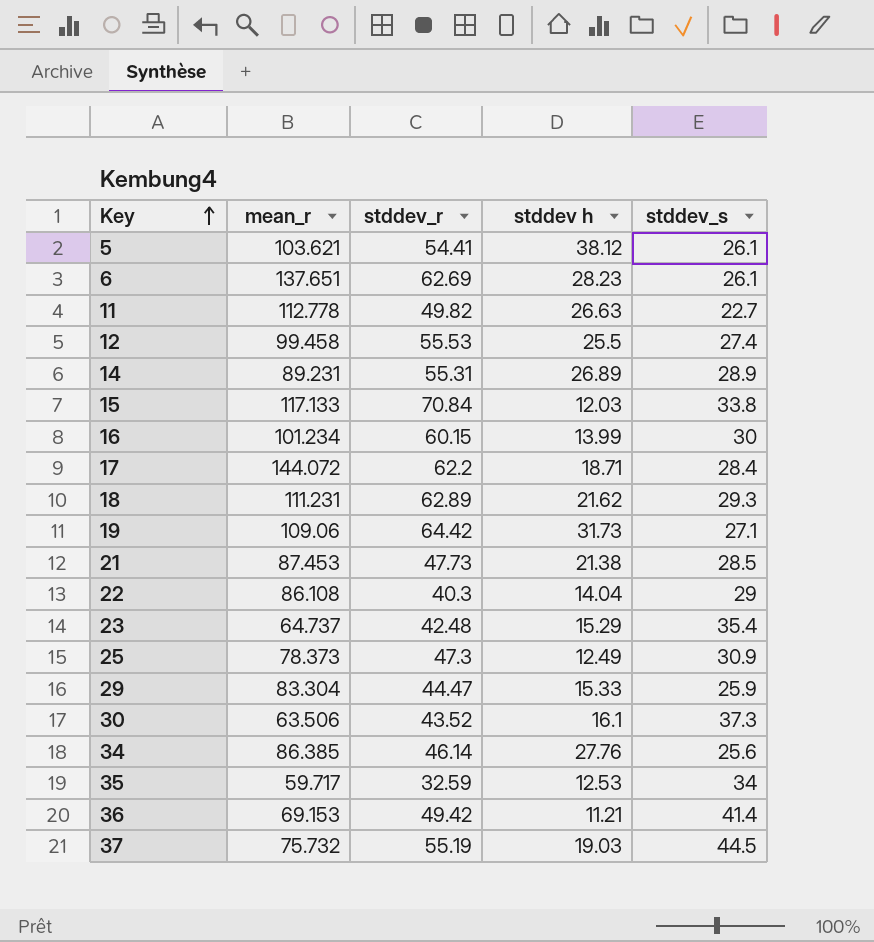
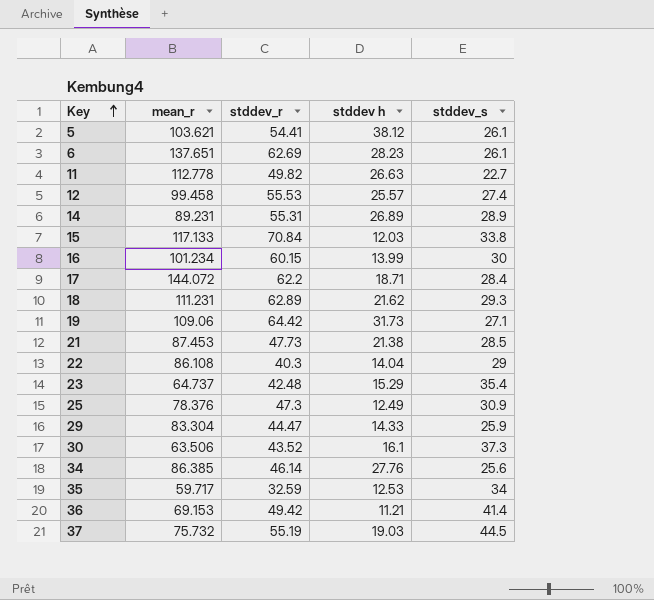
12 | stddev h: 25.5 -> 25.57
25 | mean_r: 78.373 -> 78.376
29 | stddev h: 15.33 -> 14.33

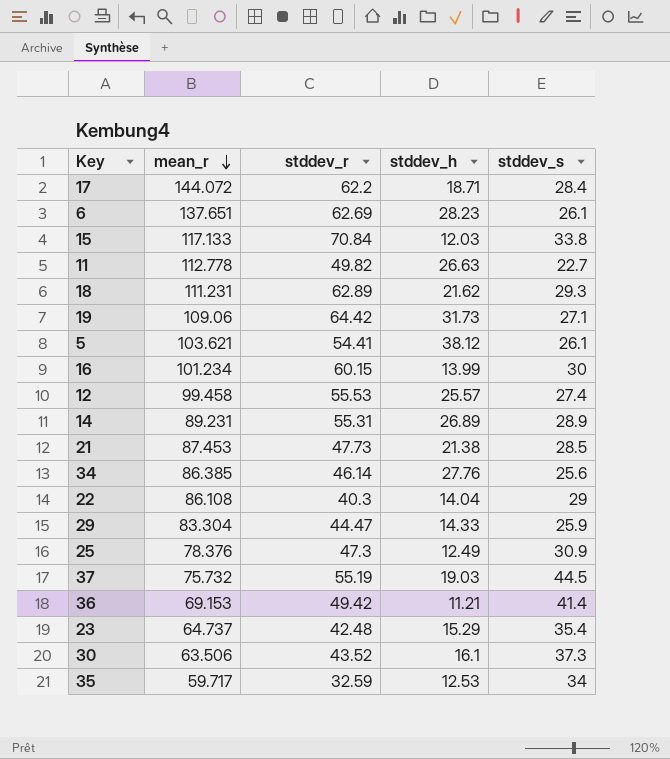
row order: Key ascending -> mean_r descending
column name: stddev h -> stddev_h

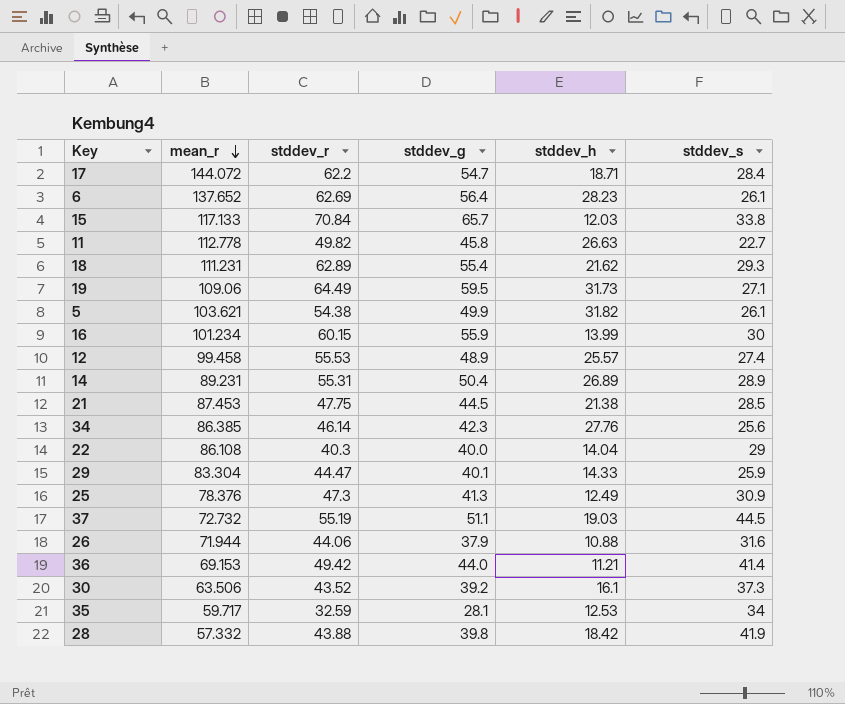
column stddev_g | position: none -> 4
row 23: 64.737 | 42.48 | 15.29 | 35.4 -> none
6 | mean_r: 137.651 -> 137.652
19 | stddev_r: 64.42 -> 64.49
5 | stddev_r: 54.41 -> 54.38
5 | stddev_h: 38.12 -> 31.82
21 | stddev_r: 47.73 -> 47.75
37 | mean_r: 75.732 -> 72.732
row 26: none -> 71.944 | 44.06 | 37.9 | 10.88 | 31.6
row 28: none -> 57.332 | 43.88 | 39.8 | 18.42 | 41.9

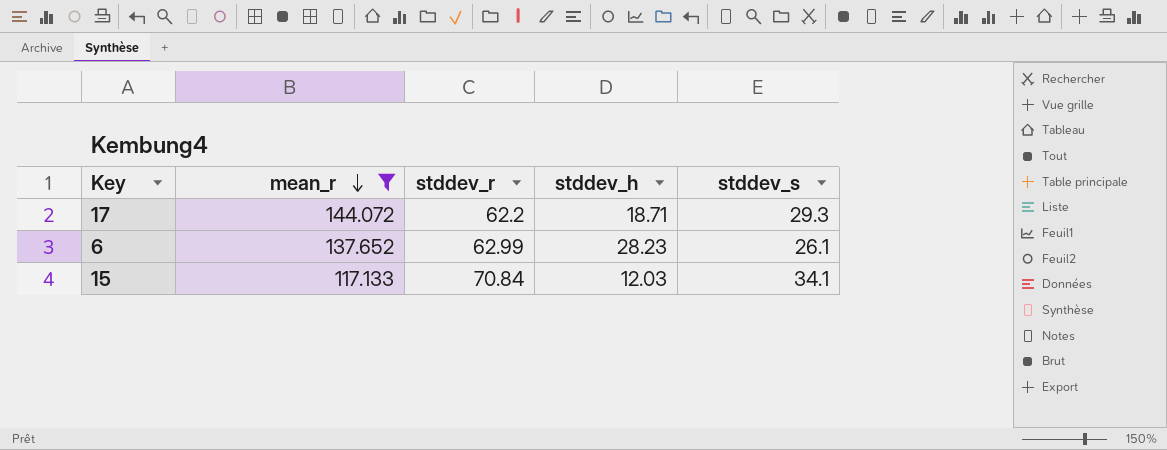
filter: none -> mean_r >= 117.133
column stddev_g | position: 4 -> none
17 | stddev_s: 28.4 -> 29.3
6 | stddev_r: 62.69 -> 62.99
15 | stddev_s: 33.8 -> 34.1

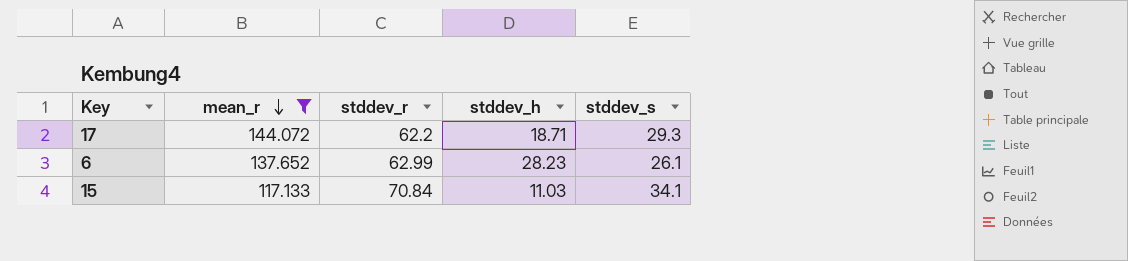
15 | stddev_h: 12.03 -> 11.03

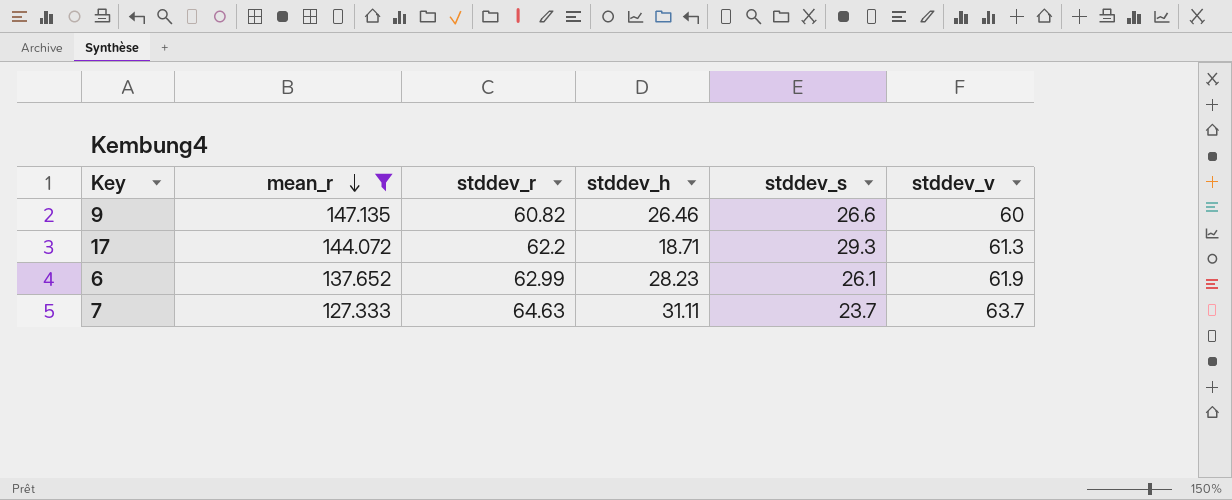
column stddev_v | position: none -> 6
row 15: 117.133 | 70.84 | 11.03 | 34.1 -> none
row 9: none -> 147.135 | 60.82 | 26.46 | 26.6 | 60
row 7: none -> 127.333 | 64.63 | 31.11 | 23.7 | 63.7

